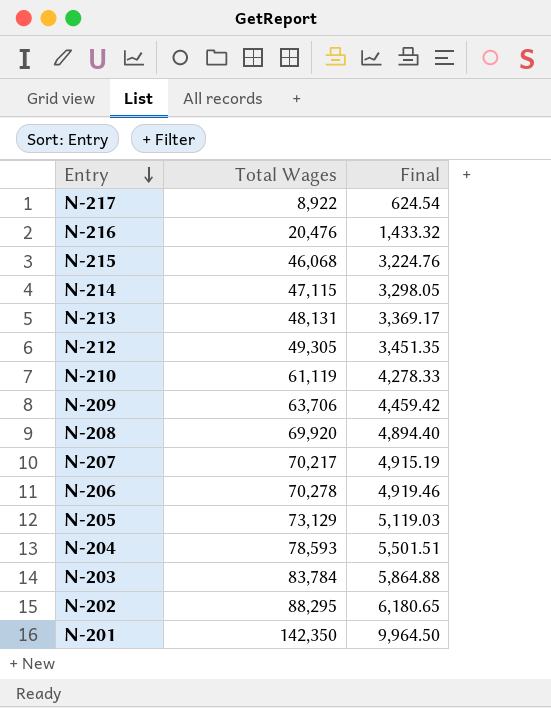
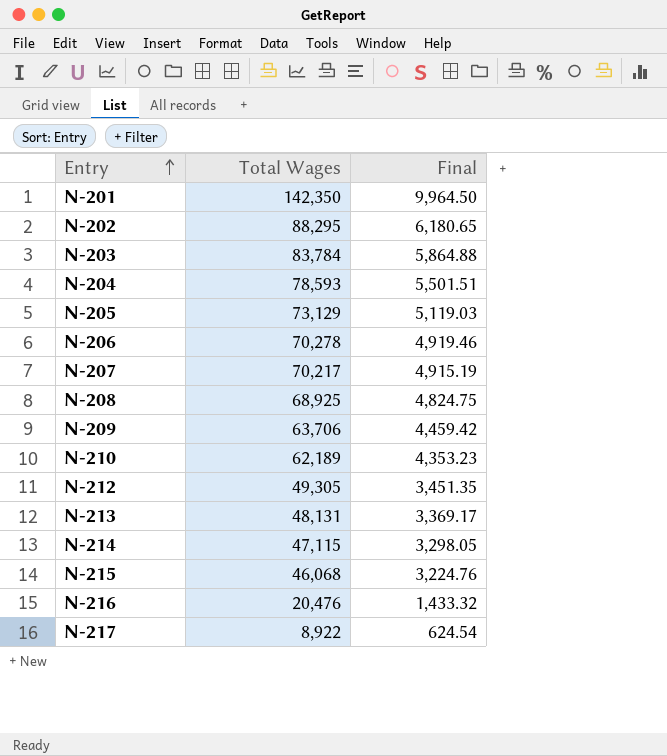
row order: Entry descending -> Entry ascending
N-208 | Total Wages: 69,920 -> 68,925
N-208 | Final: 4,894.40 -> 4,824.75
N-210 | Total Wages: 61,119 -> 62,189
N-210 | Final: 4,278.33 -> 4,353.23

